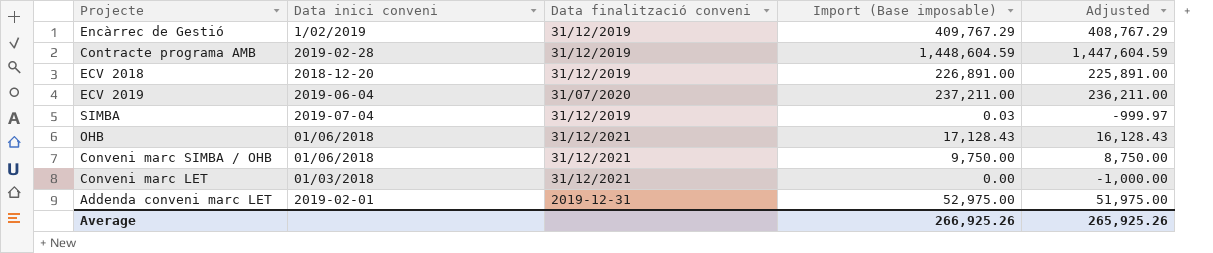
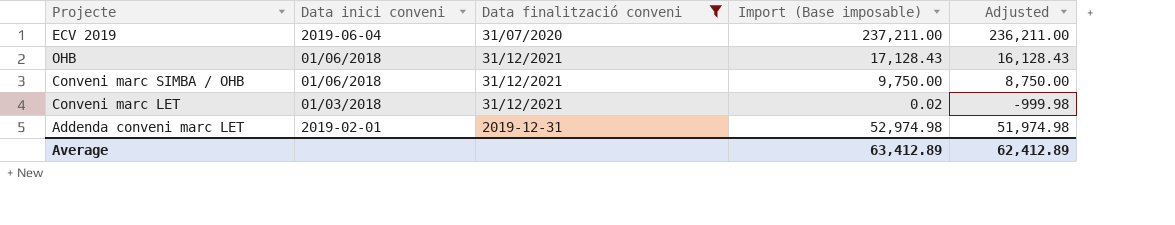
filter: none -> Data finalització conveni != 31/12/2019
Conveni marc LET | Import (Base imposable): 0.00 -> 0.02
Conveni marc LET | Adjusted: -1,000.00 -> -999.98
Addenda conveni marc LET | Import (Base imposable): 52,975.00 -> 52,974.98
Addenda conveni marc LET | Adjusted: 51,975.00 -> 51,974.98
Average | Import (Base imposable): 266,925.26 -> 63,412.89
Average | Adjusted: 265,925.26 -> 62,412.89

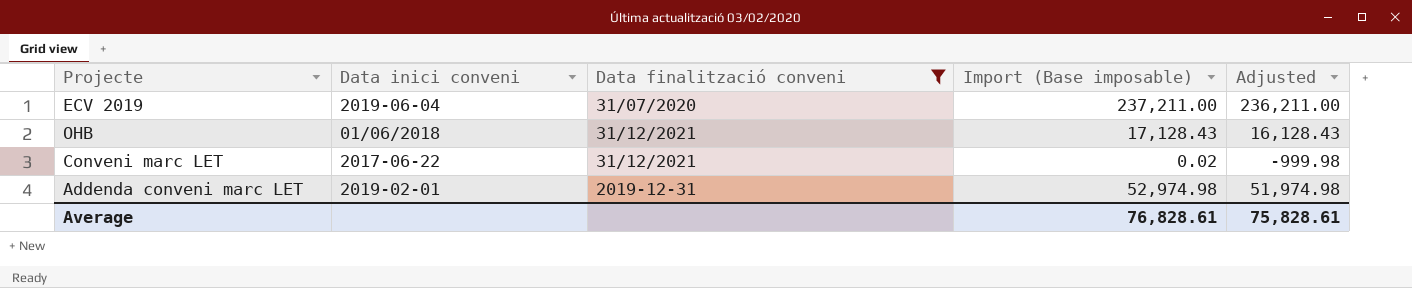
row Conveni marc SIMBA / OHB: 01/06/2018 | 31/12/2021 | 9,750.00 | 8,750.00 -> none
Conveni marc LET | Data inici conveni: 01/03/2018 -> 2017-06-22
Average | Import (Base imposable): 63,412.89 -> 76,828.61
Average | Adjusted: 62,412.89 -> 75,828.61

